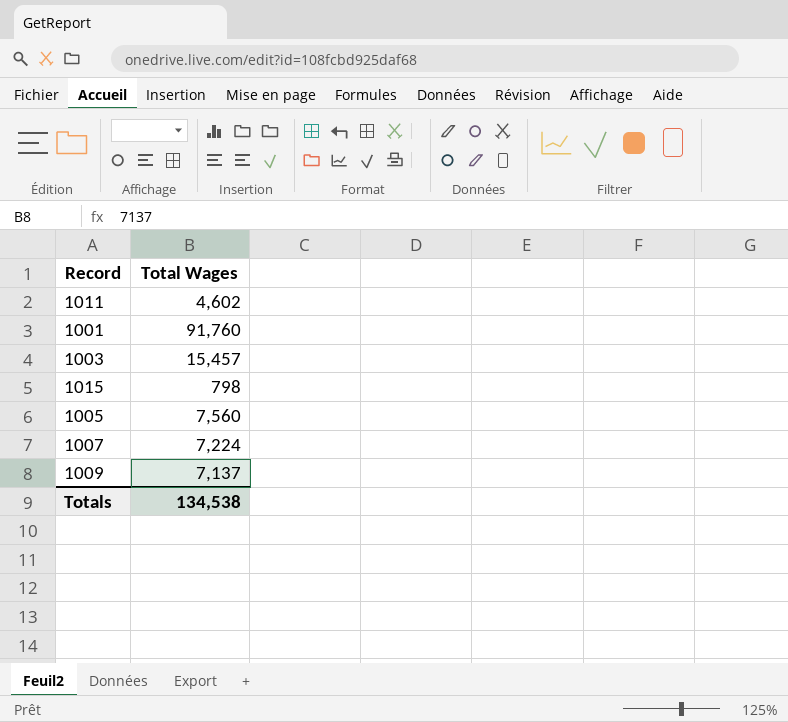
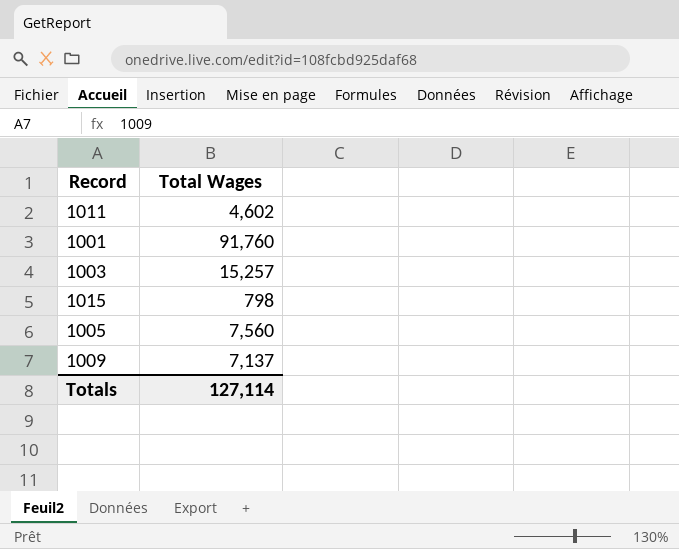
row 1007: 7,224 -> none
1003 | Total Wages: 15,457 -> 15,257
Totals | Total Wages: 134,538 -> 127,114

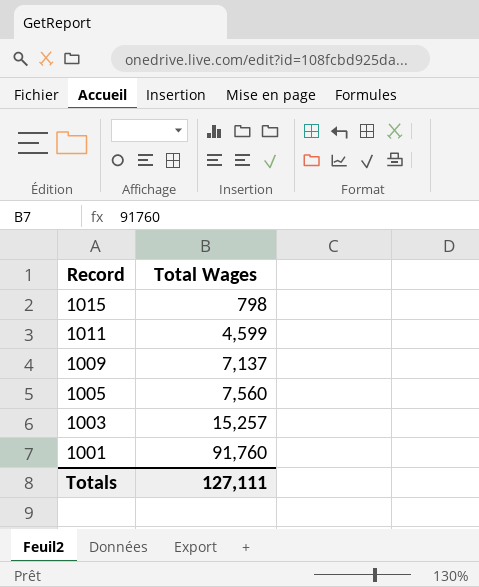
row order: none -> Record descending
1011 | Total Wages: 4,602 -> 4,599
Totals | Total Wages: 127,114 -> 127,111

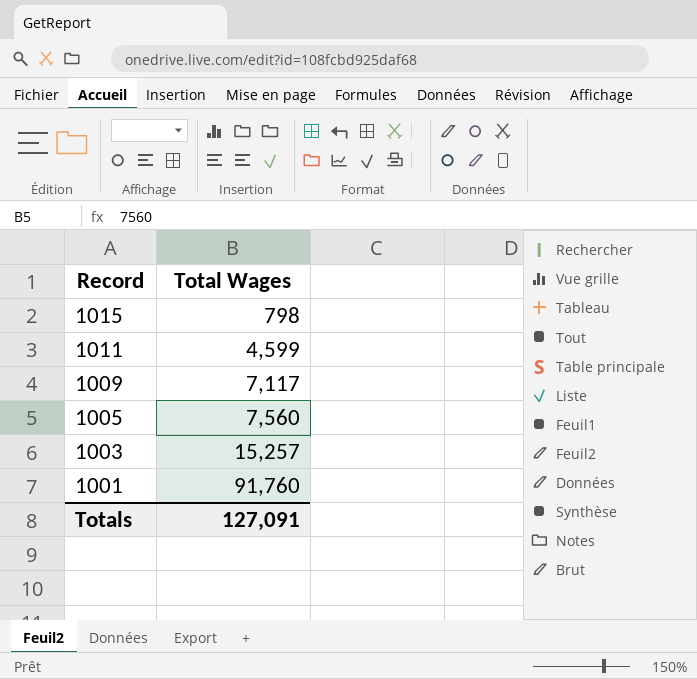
1009 | Total Wages: 7,137 -> 7,117
Totals | Total Wages: 127,111 -> 127,091

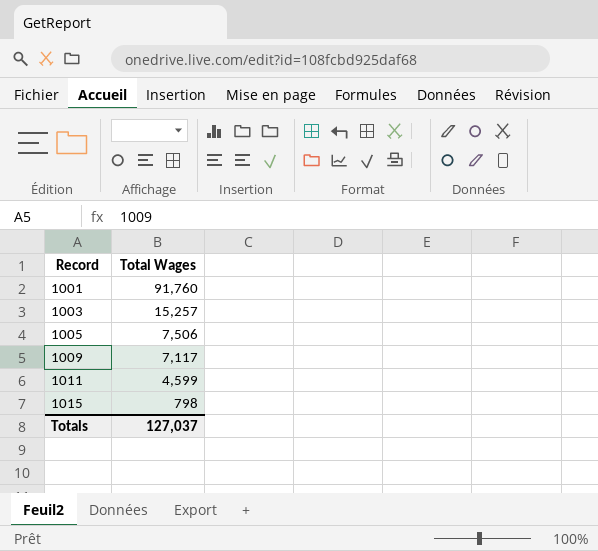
row order: Record descending -> Record ascending
1005 | Total Wages: 7,560 -> 7,506
Totals | Total Wages: 127,091 -> 127,037

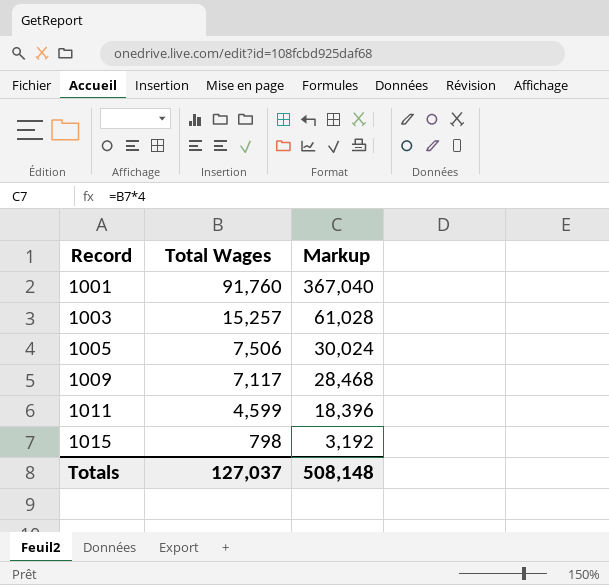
column Markup | formula: none -> [Total Wages] * 4

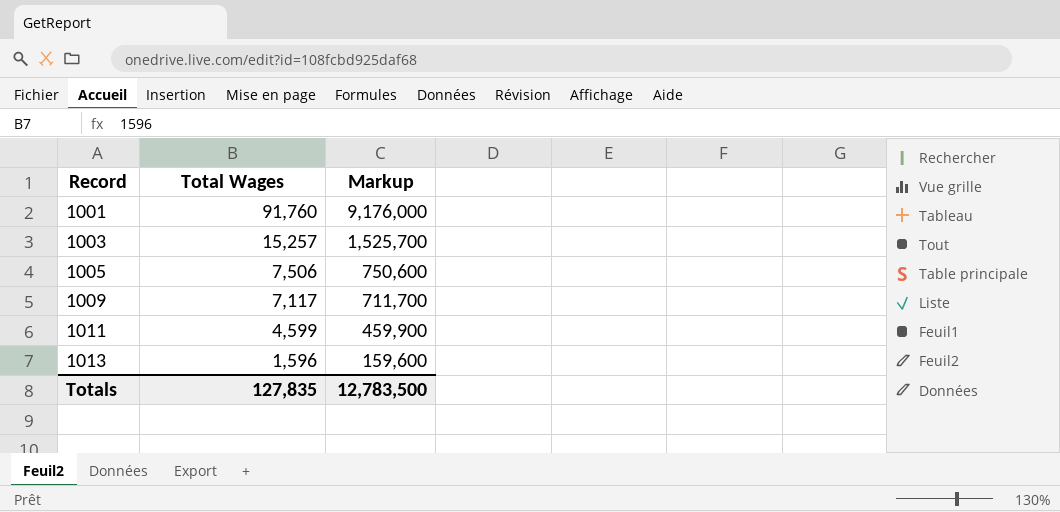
column Markup | formula: [Total Wages] * 4 -> [Total Wages] * 100
row 1015: 798 | 3,192 -> none
row 1013: none -> 1,596 | 159,600
Totals | Total Wages: 127,037 -> 127,835
Totals | Markup: 508,148 -> 12,783,500

